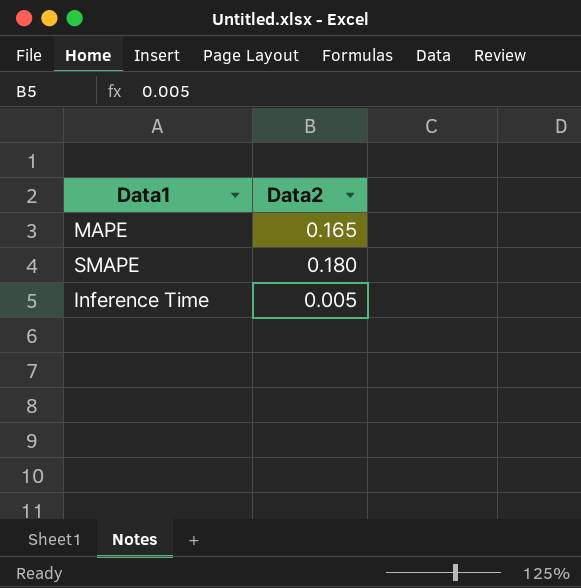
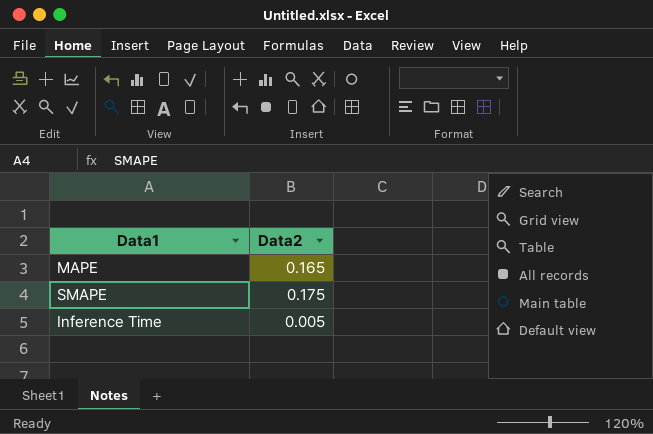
SMAPE | Data2: 0.180 -> 0.175

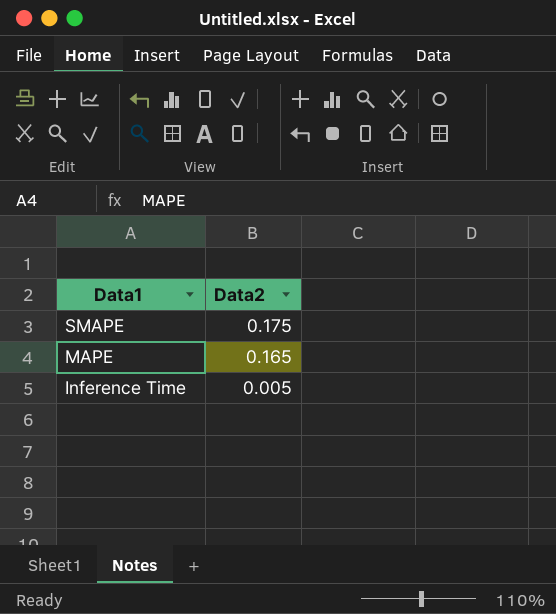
row order: none -> Data1 descending

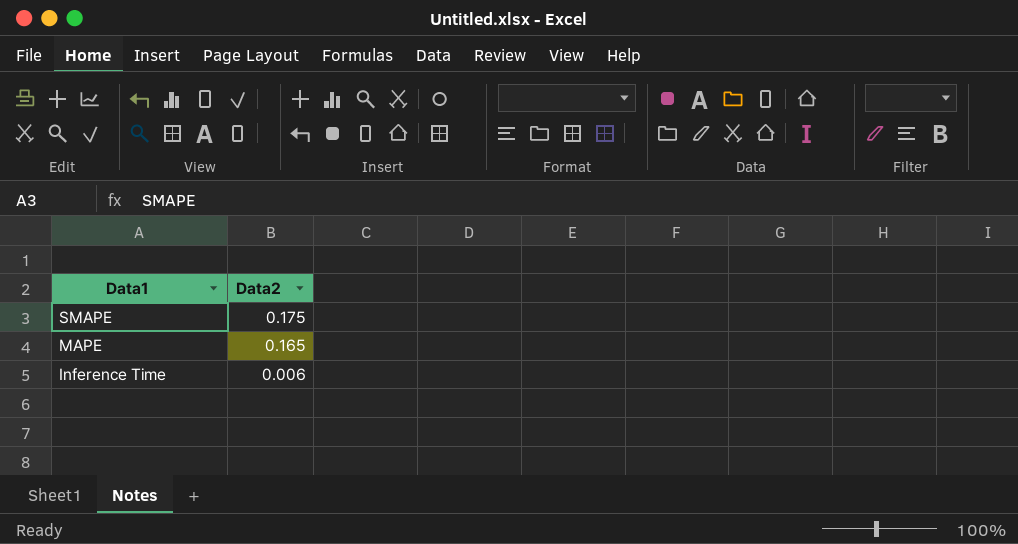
Inference Time | Data2: 0.005 -> 0.006

